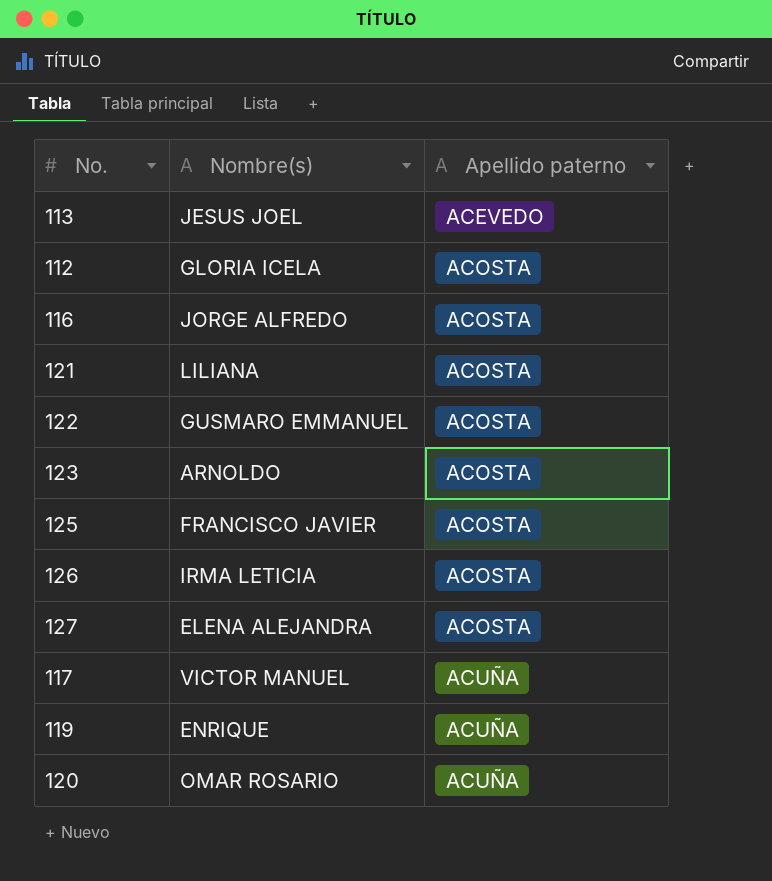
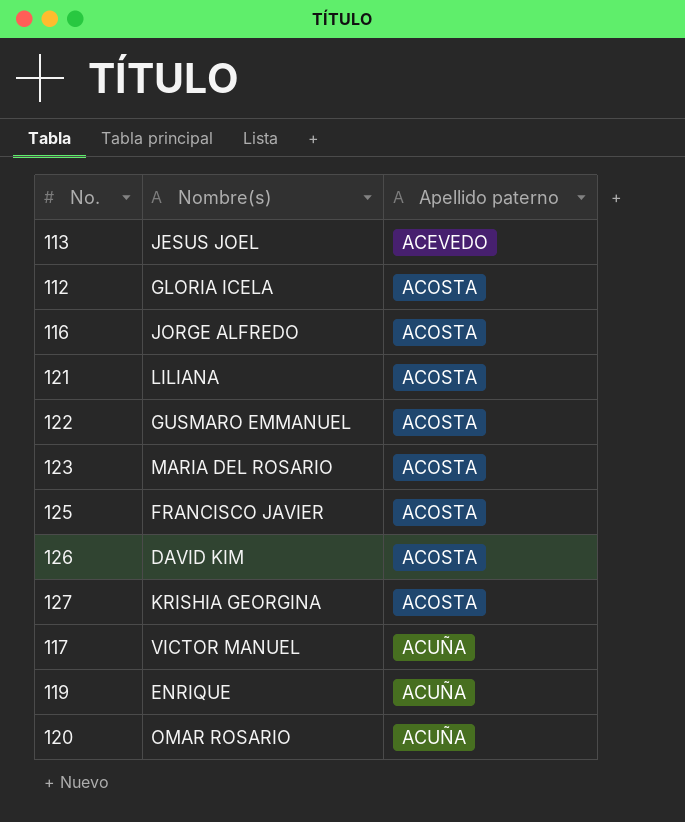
123 | Nombre(s): ARNOLDO -> MARIA DEL ROSARIO
126 | Nombre(s): IRMA LETICIA -> DAVID KIM
127 | Nombre(s): ELENA ALEJANDRA -> KRISHIA GEORGINA

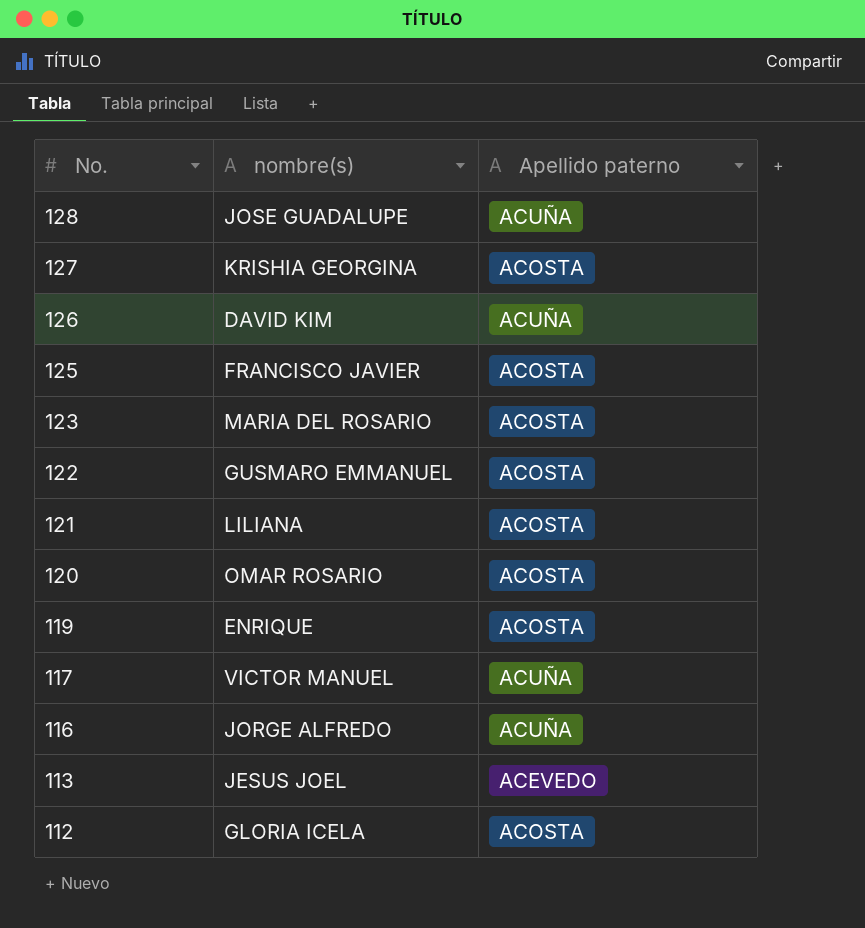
row order: Apellido paterno ascending -> No. descending
column name: Nombre(s) -> nombre(s)
row 128: none -> JOSE GUADALUPE | ACUÑA
126 | Apellido paterno: ACOSTA -> ACUÑA
120 | Apellido paterno: ACUÑA -> ACOSTA
119 | Apellido paterno: ACUÑA -> ACOSTA
116 | Apellido paterno: ACOSTA -> ACUÑA

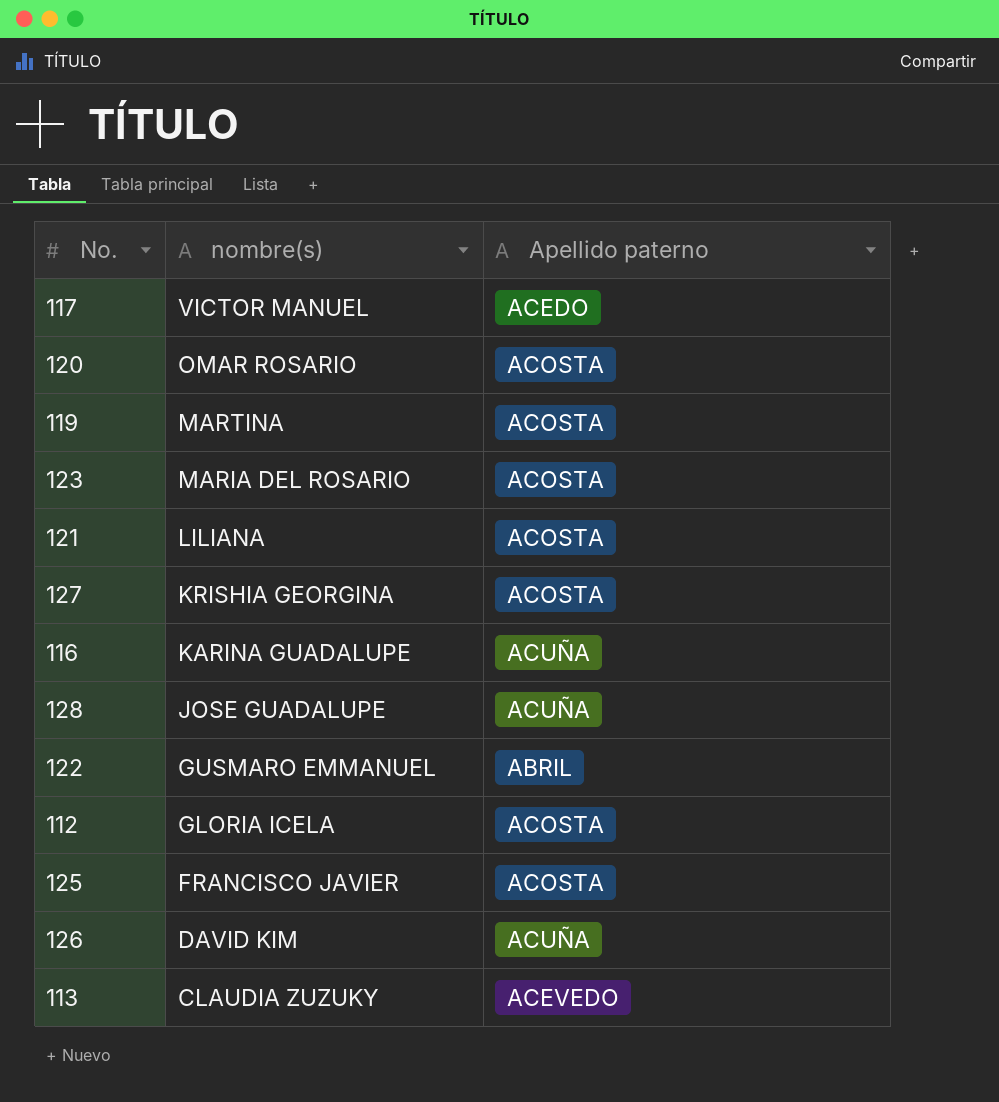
row order: No. descending -> nombre(s) descending
117 | Apellido paterno: ACUÑA -> ACEDO
119 | nombre(s): ENRIQUE -> MARTINA
116 | nombre(s): JORGE ALFREDO -> KARINA GUADALUPE
122 | Apellido paterno: ACOSTA -> ABRIL
113 | nombre(s): JESUS JOEL -> CLAUDIA ZUZUKY

